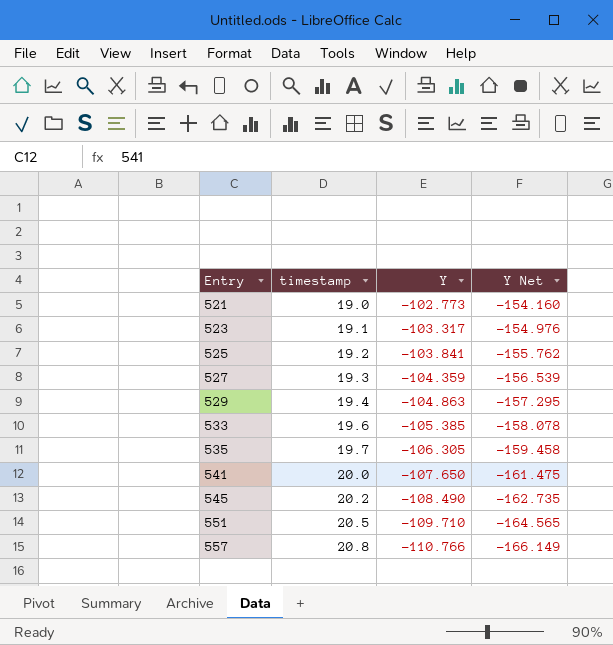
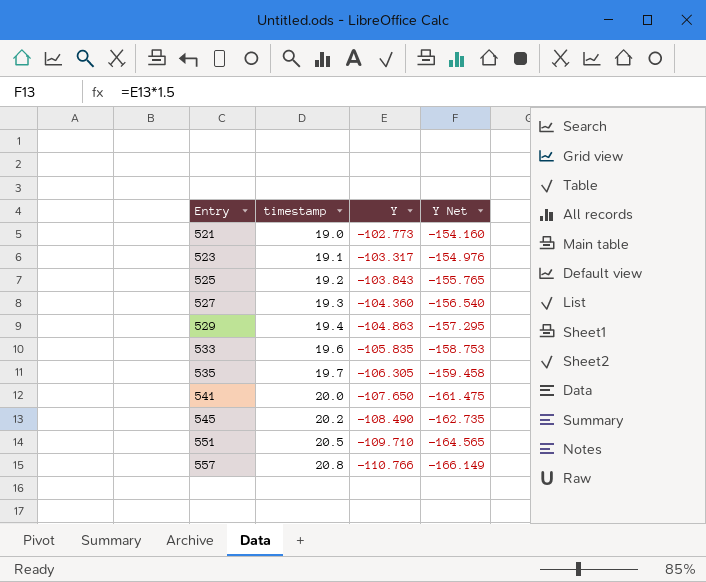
525 | Y: -103.841 -> -103.843
525 | Y Net: -155.762 -> -155.765
527 | Y: -104.359 -> -104.360
527 | Y Net: -156.539 -> -156.540
533 | Y: -105.385 -> -105.835
533 | Y Net: -158.078 -> -158.753

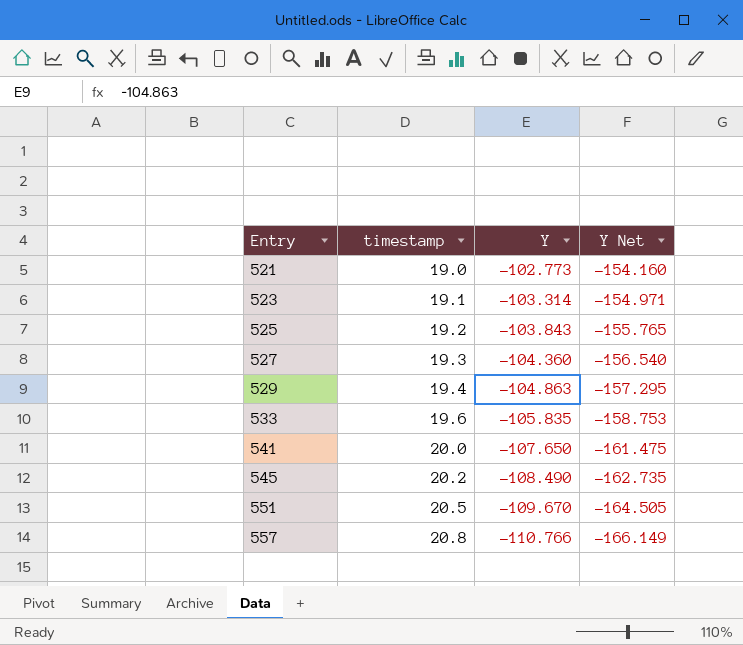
row 535: 19.7 | -106.305 | -159.458 -> none
523 | Y: -103.317 -> -103.314
523 | Y Net: -154.976 -> -154.971
551 | Y: -109.710 -> -109.670
551 | Y Net: -164.565 -> -164.505

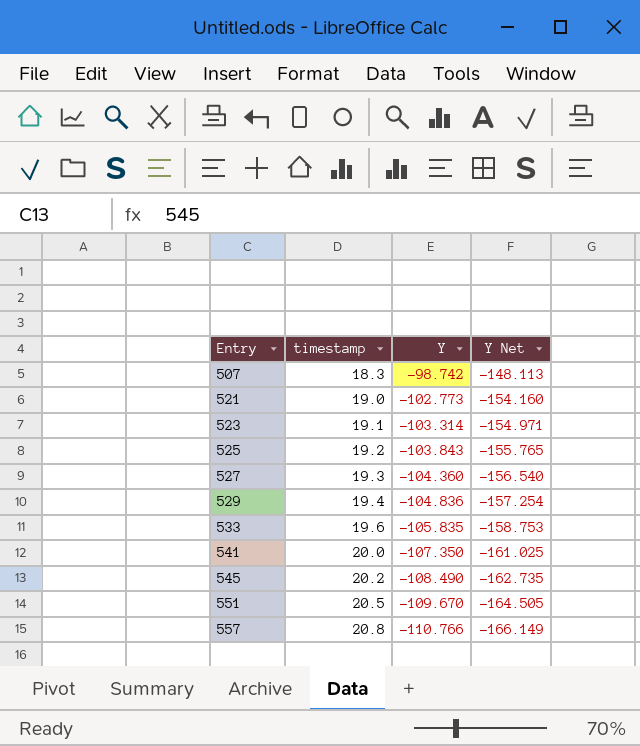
row 507: none -> 18.3 | -98.742 | -148.113
529 | Y: -104.863 -> -104.836
529 | Y Net: -157.295 -> -157.254
541 | Y: -107.650 -> -107.350
541 | Y Net: -161.475 -> -161.025

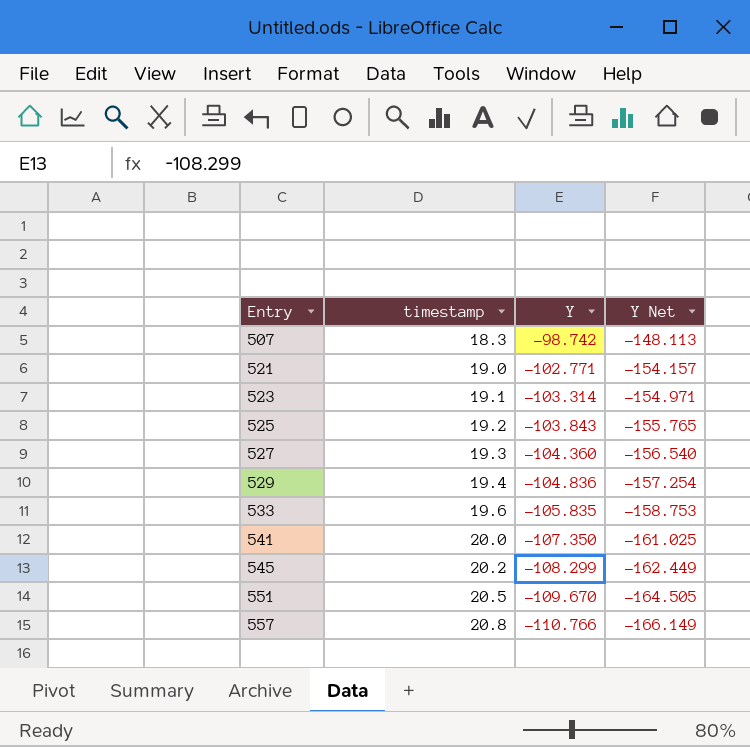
521 | Y: -102.773 -> -102.771
521 | Y Net: -154.160 -> -154.157
545 | Y: -108.490 -> -108.299
545 | Y Net: -162.735 -> -162.449

